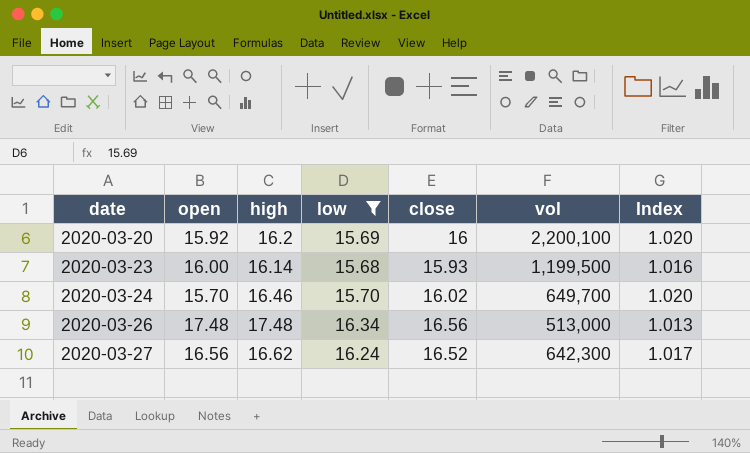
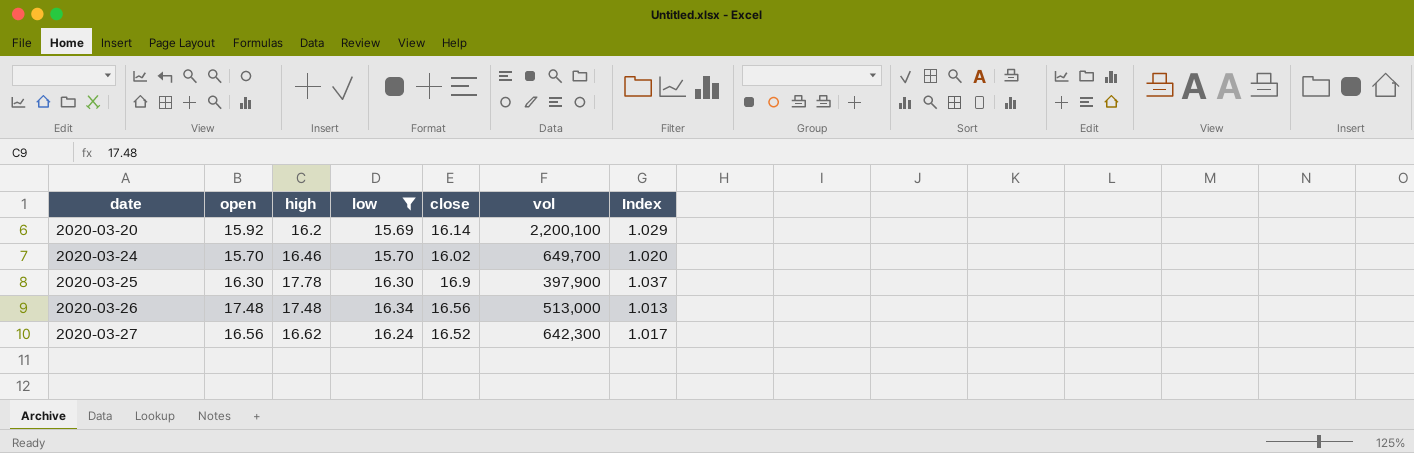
row 2020-03-23: 16.00 | 16.14 | 15.68 | 15.93 | 1,199,500 | 1.016 -> none
2020-03-20 | close: 16 -> 16.14
2020-03-20 | Index: 1.020 -> 1.029
row 2020-03-25: none -> 16.30 | 17.78 | 16.30 | 16.9 | 397,900 | 1.037

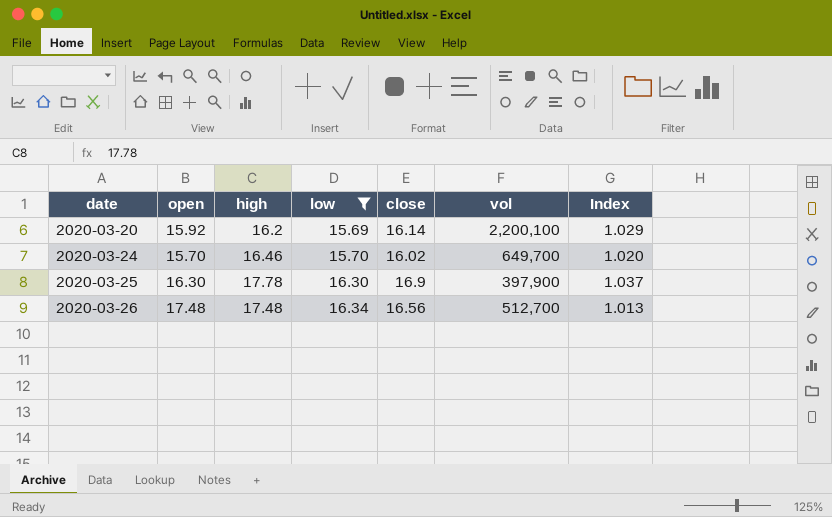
row 2020-03-27: 16.56 | 16.62 | 16.24 | 16.52 | 642,300 | 1.017 -> none
2020-03-26 | vol: 513,000 -> 512,700

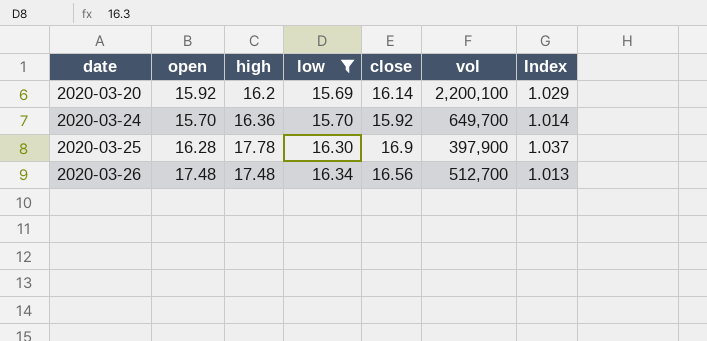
2020-03-24 | high: 16.46 -> 16.36
2020-03-24 | close: 16.02 -> 15.92
2020-03-24 | Index: 1.020 -> 1.014
2020-03-25 | open: 16.30 -> 16.28

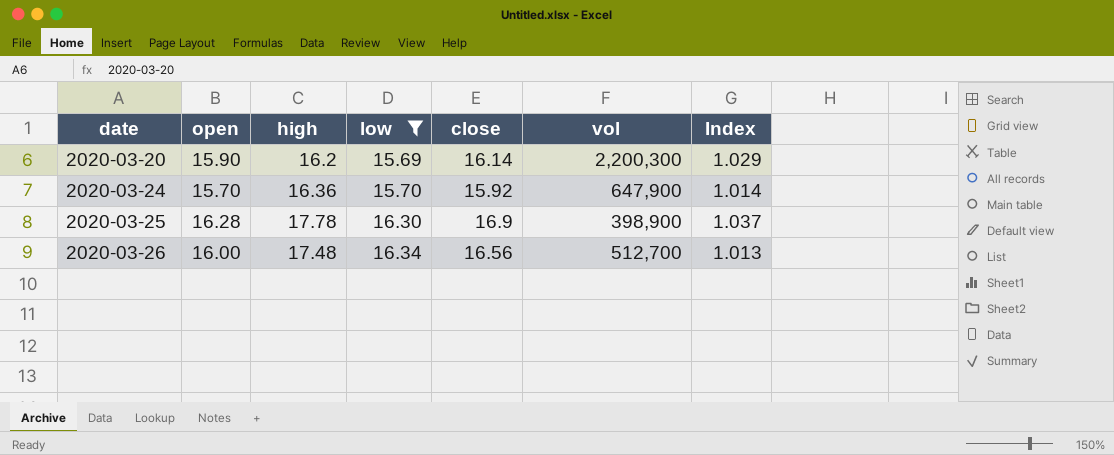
2020-03-20 | open: 15.92 -> 15.90
2020-03-20 | vol: 2,200,100 -> 2,200,300
2020-03-24 | vol: 649,700 -> 647,900
2020-03-25 | vol: 397,900 -> 398,900
2020-03-26 | open: 17.48 -> 16.00

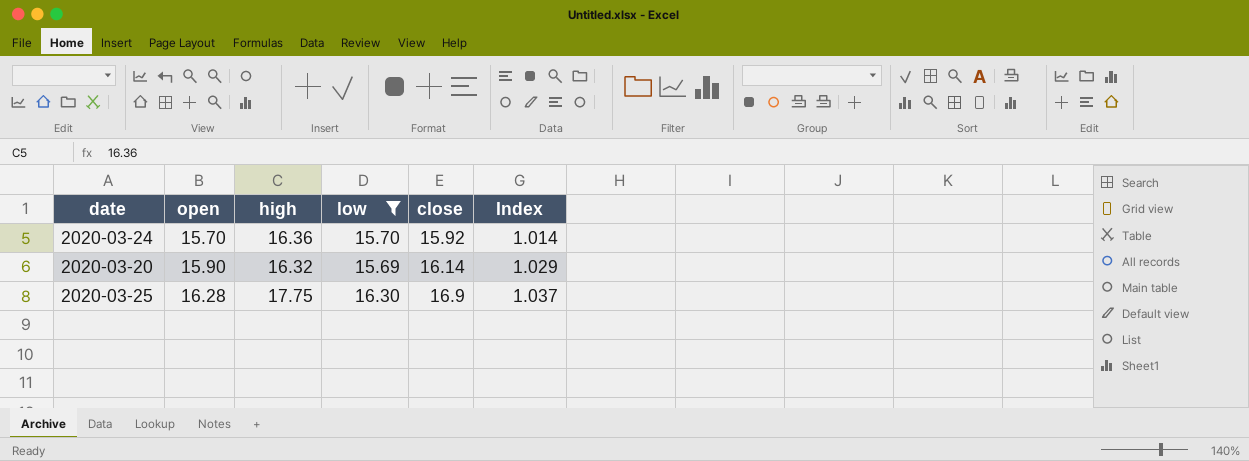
row order: date ascending -> open ascending
column vol | position: 6 -> none
row 2020-03-26: 16.00 | 17.48 | 16.34 | 16.56 | 512,700 | 1.013 -> none
2020-03-20 | high: 16.2 -> 16.32
2020-03-25 | high: 17.78 -> 17.75

